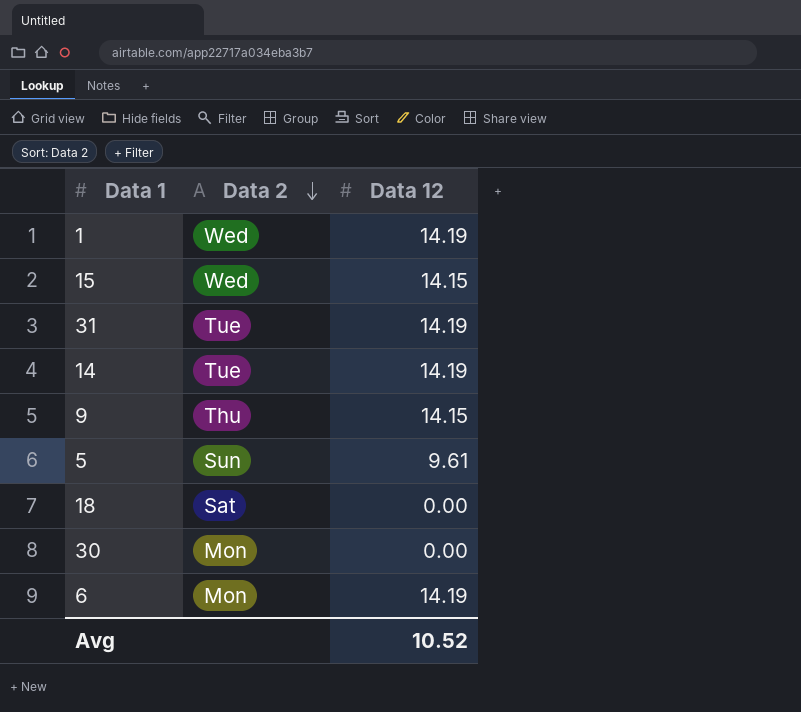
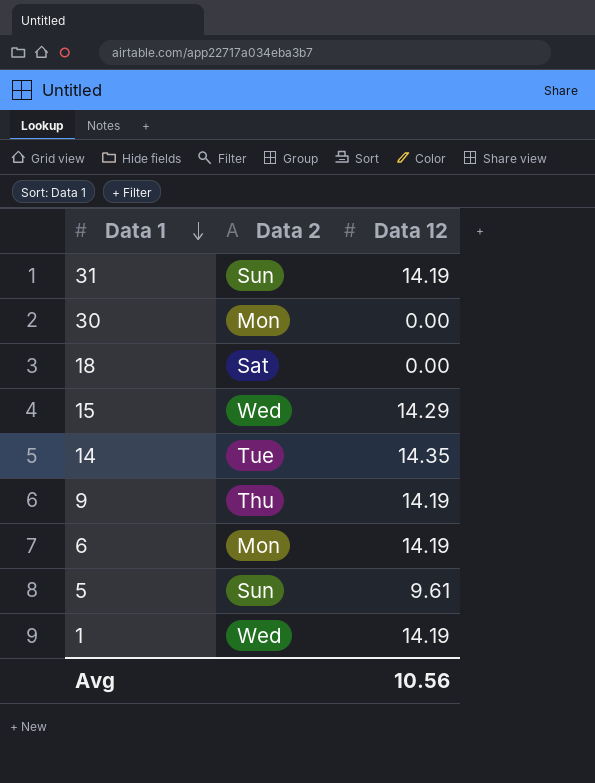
row order: Data 2 descending -> Data 1 descending
31 | Data 2: Tue -> Sun
15 | Data 12: 14.15 -> 14.29
14 | Data 12: 14.19 -> 14.35
9 | Data 12: 14.15 -> 14.19
Avg | Data 12: 10.52 -> 10.56

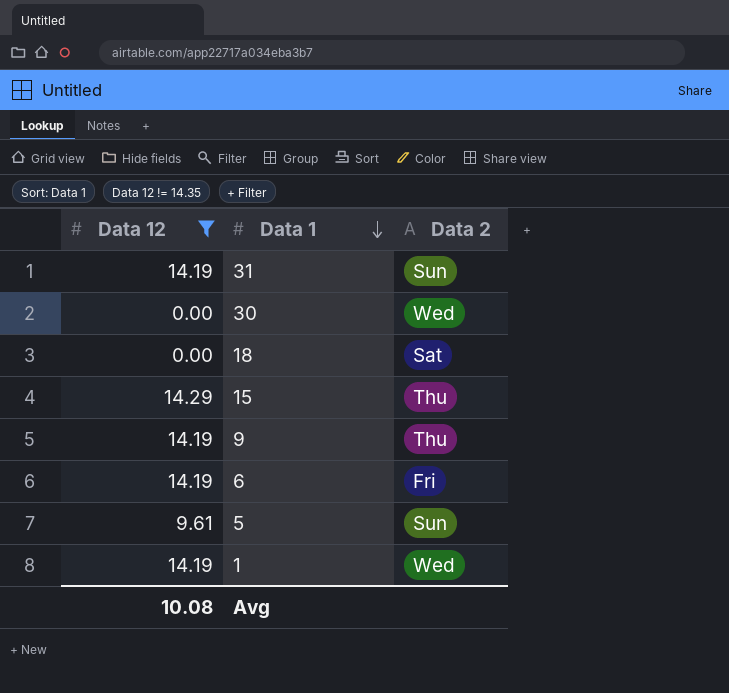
filter: none -> Data 12 != 14.35
column Data 12 | position: 3 -> 1
30 | Data 2: Mon -> Wed
15 | Data 2: Wed -> Thu
6 | Data 2: Mon -> Fri
Avg | Data 12: 10.56 -> 10.08

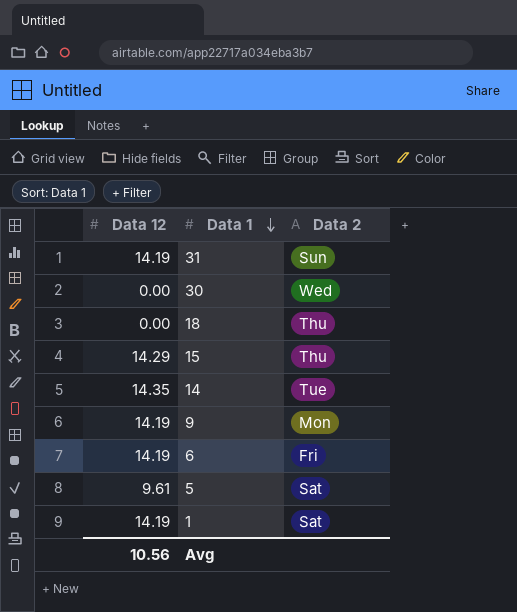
filter: Data 12 != 14.35 -> none
18 | Data 2: Sat -> Thu
9 | Data 2: Thu -> Mon
5 | Data 2: Sun -> Sat
1 | Data 2: Wed -> Sat
Avg | Data 12: 10.08 -> 10.56

